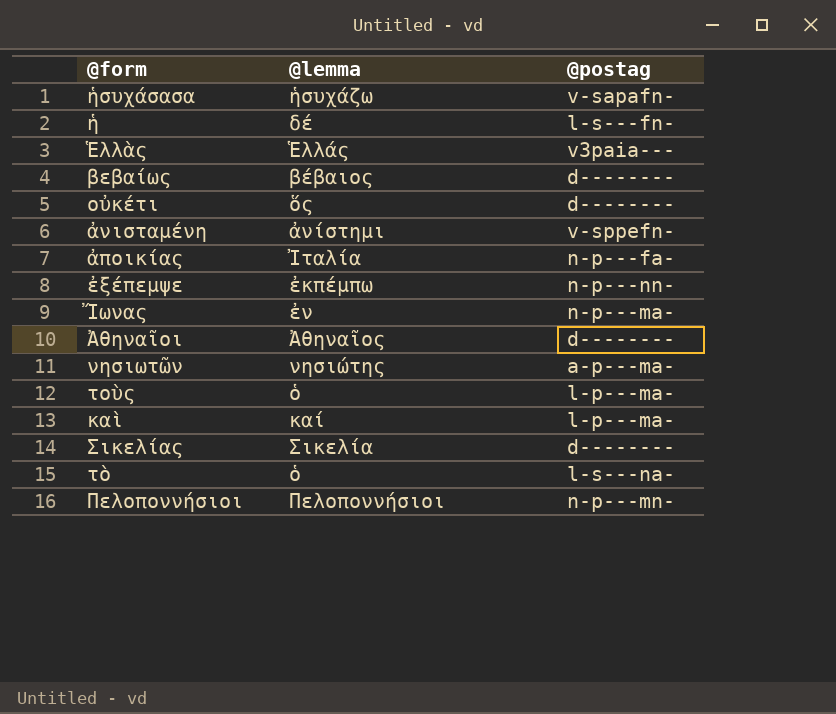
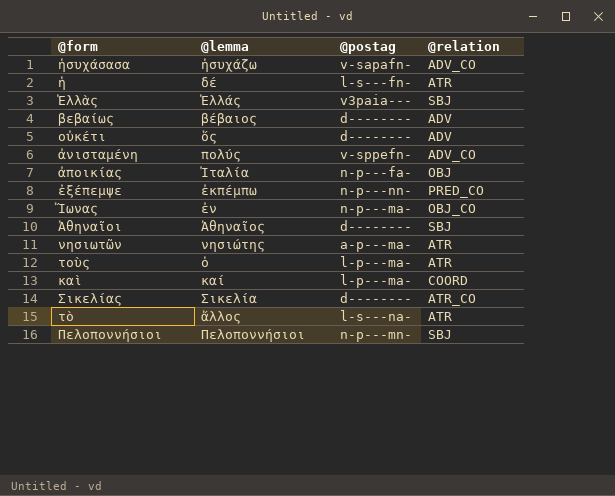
column @relation | position: none -> 4
ἀνισταμένη | @lemma: ἀνίστημι -> πολύς
τὸ | @lemma: ὁ -> ἄλλος

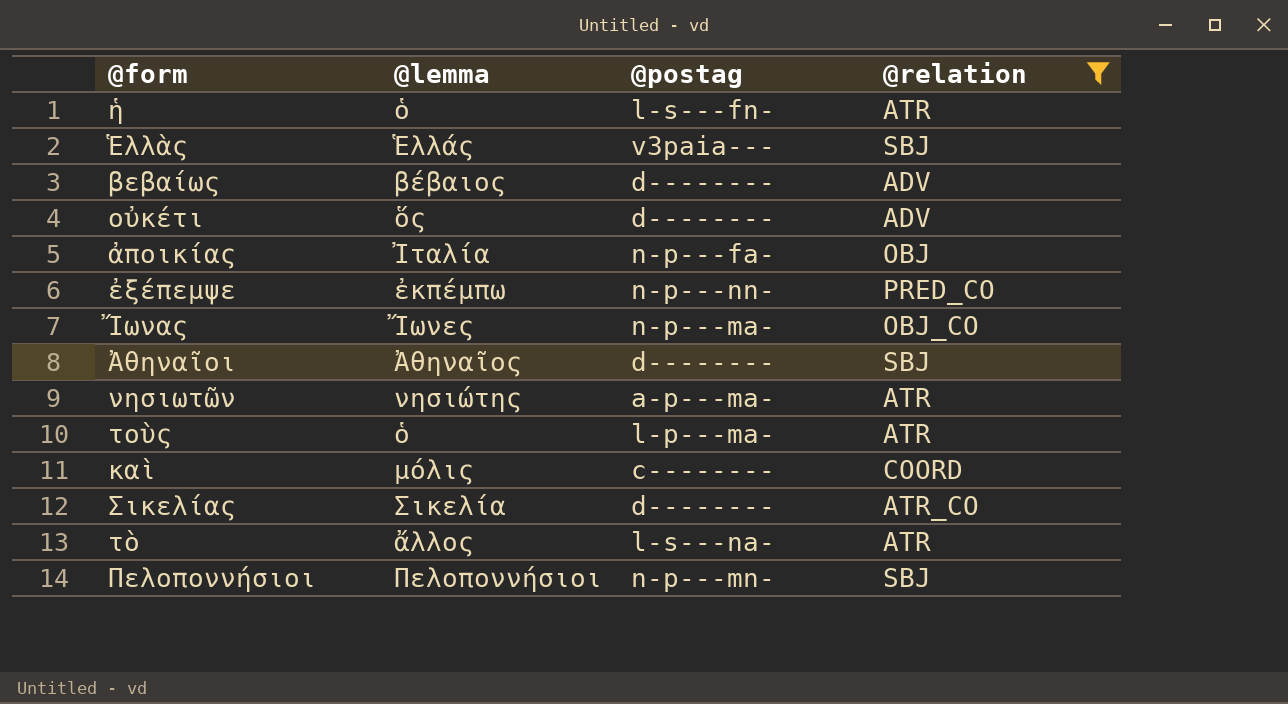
filter: none -> @relation != ADV_CO
ἡ | @lemma: δέ -> ὁ
Ἴωνας | @lemma: ἐν -> Ἴωνες
καὶ | @lemma: καί -> μόλις
καὶ | @postag: l-p---ma- -> c--------

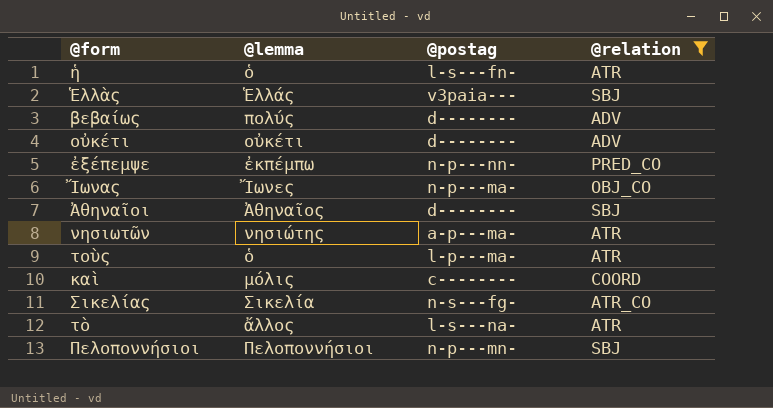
row ἀποικίας: Ἰταλία | n-p---fa- | OBJ -> none
βεβαίως | @lemma: βέβαιος -> πολύς
οὐκέτι | @lemma: ὅς -> οὐκέτι
Σικελίας | @postag: d-------- -> n-s---fg-

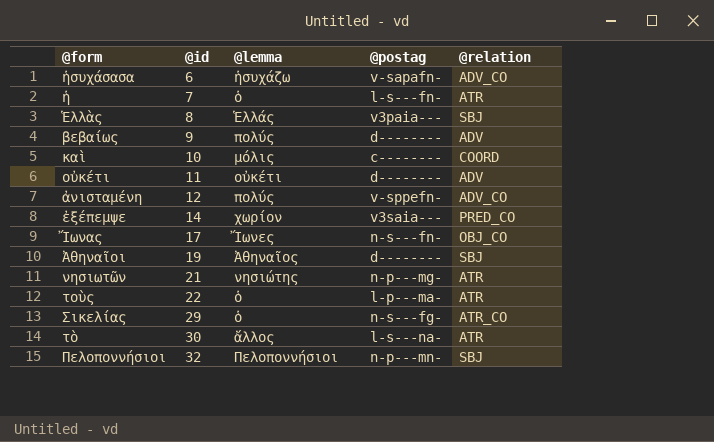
filter: @relation != ADV_CO -> none
row order: none -> @id ascending
column @id | position: none -> 2
ἐξέπεμψε | @lemma: ἐκπέμπω -> χωρίον
ἐξέπεμψε | @postag: n-p---nn- -> v3saia---
Ἴωνας | @postag: n-p---ma- -> n-s---fn-
νησιωτῶν | @postag: a-p---ma- -> n-p---mg-
Σικελίας | @lemma: Σικελία -> ὁ

